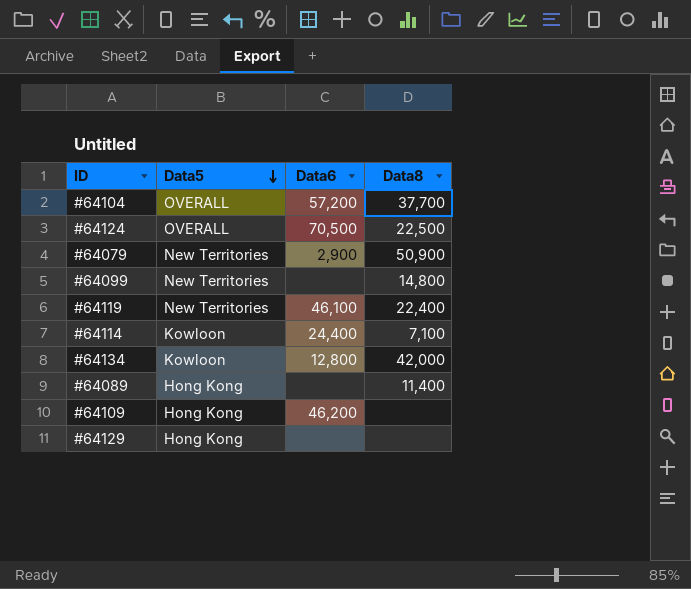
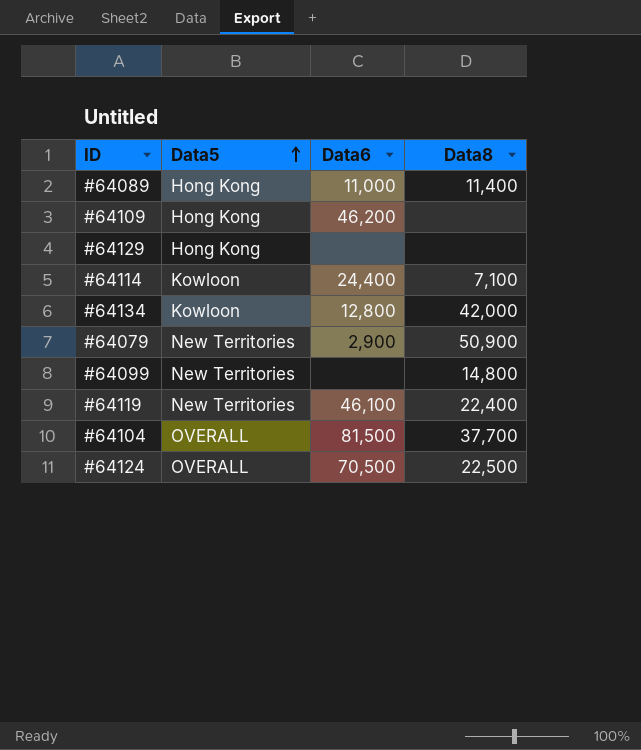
row order: Data5 descending -> Data5 ascending
#64089 | Data6: none -> 11,000
#64104 | Data6: 57,200 -> 81,500

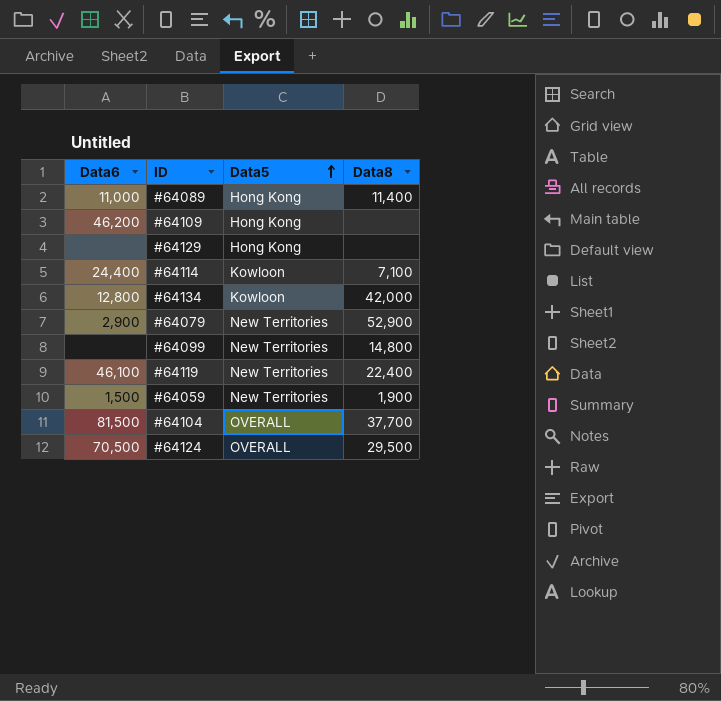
column Data6 | position: 3 -> 1
#64079 | Data8: 50,900 -> 52,900
row #64059: none -> 1,500 | New Territories | 1,900
#64124 | Data8: 22,500 -> 29,500

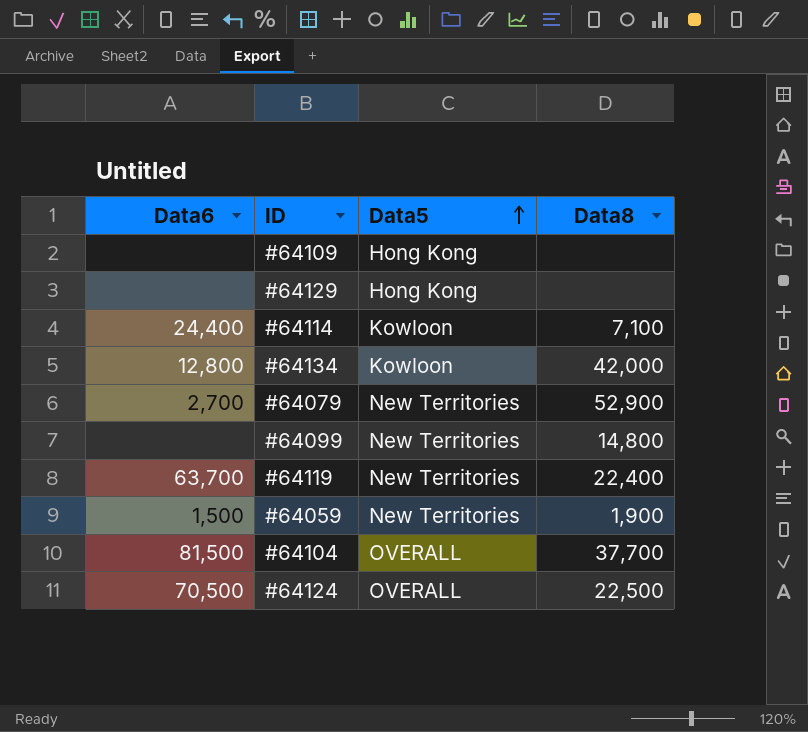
row #64089: 11,000 | Hong Kong | 11,400 -> none
#64109 | Data6: 46,200 -> none
#64079 | Data6: 2,900 -> 2,700
#64119 | Data6: 46,100 -> 63,700
#64124 | Data8: 29,500 -> 22,500

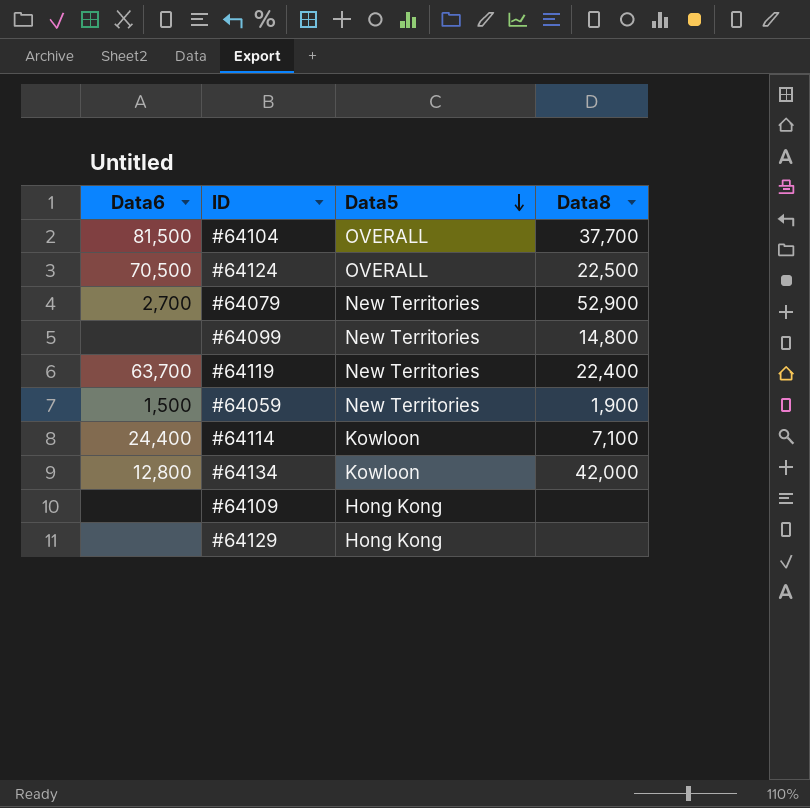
row order: Data5 ascending -> Data5 descending

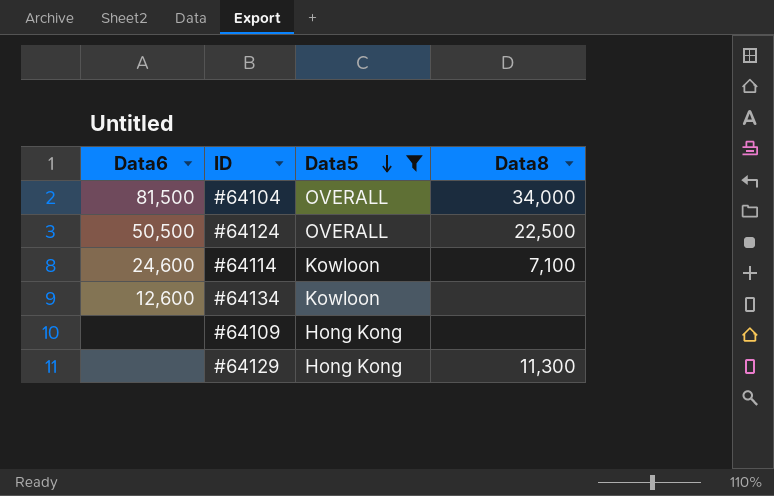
filter: none -> Data5 != New Territories
#64104 | Data8: 37,700 -> 34,000
#64124 | Data6: 70,500 -> 50,500
#64114 | Data6: 24,400 -> 24,600
#64134 | Data6: 12,800 -> 12,600
#64134 | Data8: 42,000 -> none
#64129 | Data8: none -> 11,300

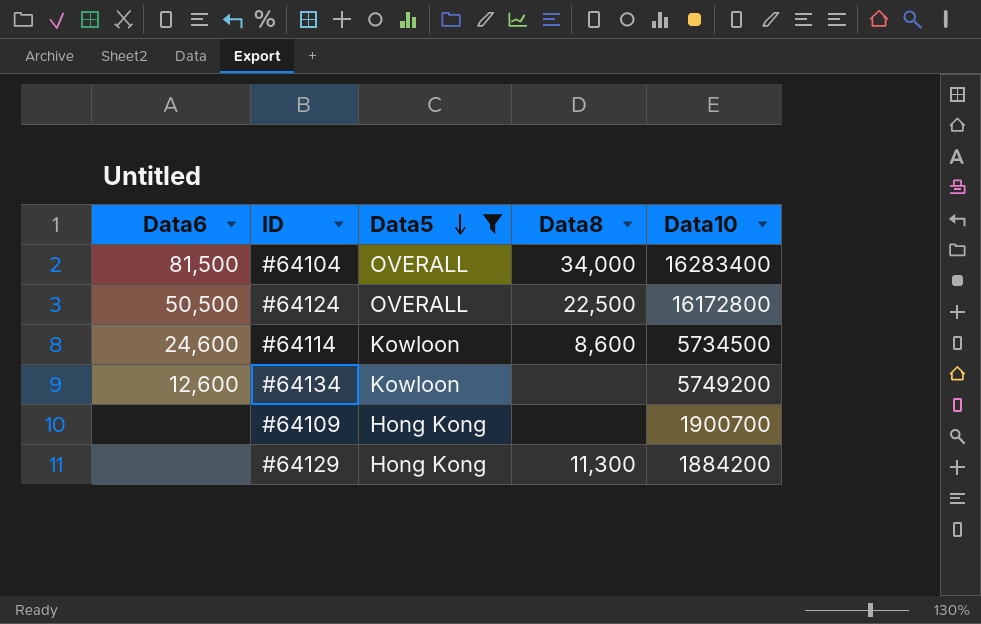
column Data10 | position: none -> 5
#64114 | Data8: 7,100 -> 8,600

